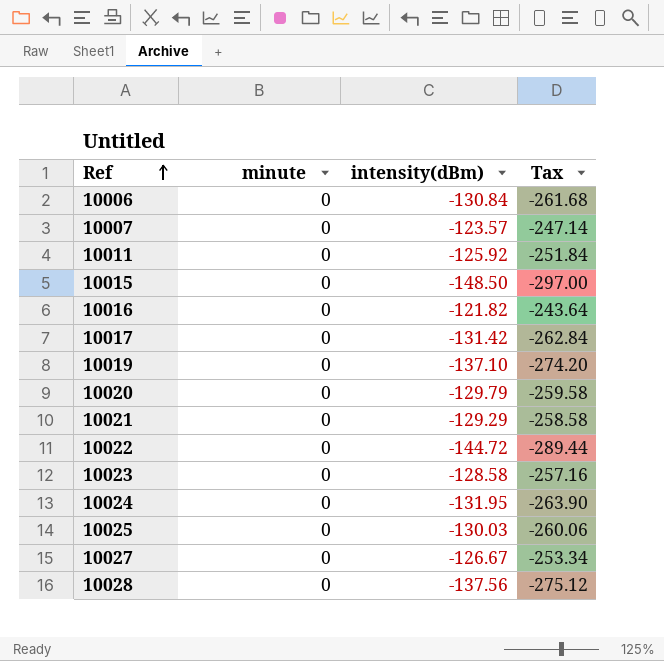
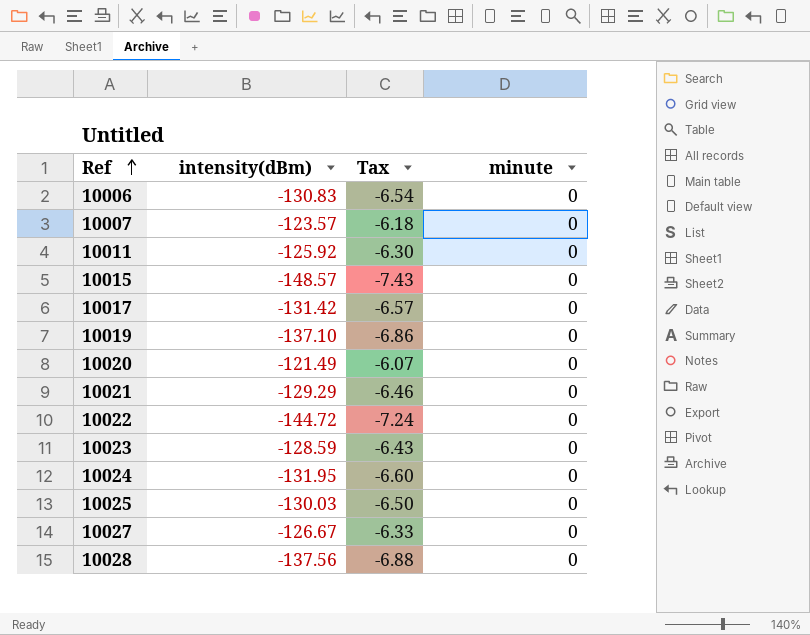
column Tax | formula: [intensity(dBm)] * 2 -> [intensity(dBm)] * 0.05
column minute | position: 2 -> 4
row 10016: 0 | -121.82 | -243.64 -> none
10006 | intensity(dBm): -130.84 -> -130.83
10015 | intensity(dBm): -148.50 -> -148.57
10020 | intensity(dBm): -129.79 -> -121.49
10023 | intensity(dBm): -128.58 -> -128.59

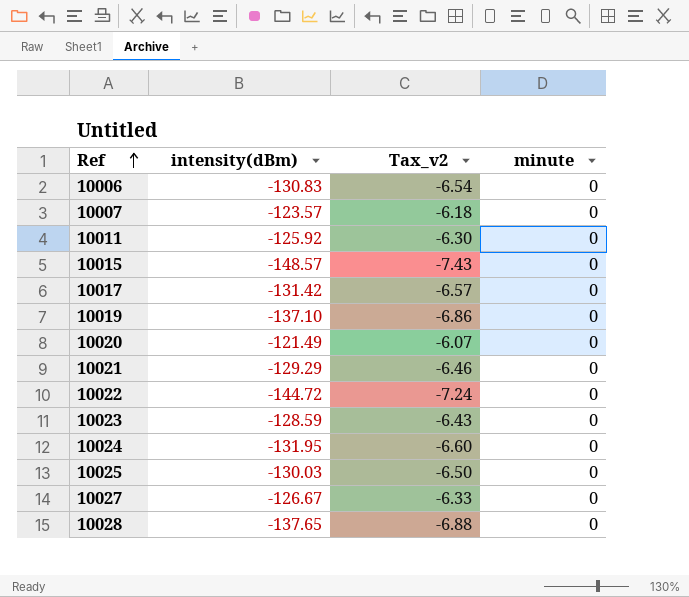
column name: Tax -> Tax_v2
10028 | intensity(dBm): -137.56 -> -137.65

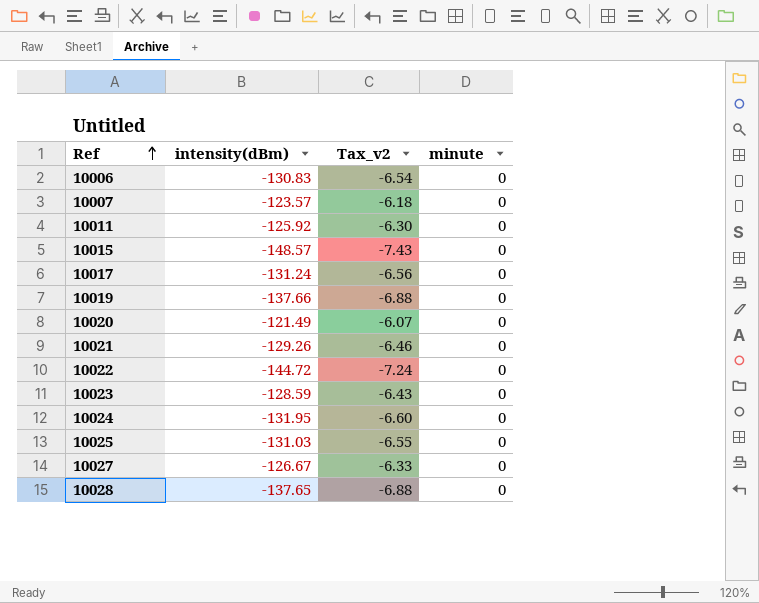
10017 | intensity(dBm): -131.42 -> -131.24
10017 | Tax_v2: -6.57 -> -6.56
10019 | intensity(dBm): -137.10 -> -137.66
10019 | Tax_v2: -6.86 -> -6.88
10021 | intensity(dBm): -129.29 -> -129.26
10025 | intensity(dBm): -130.03 -> -131.03
10025 | Tax_v2: -6.50 -> -6.55

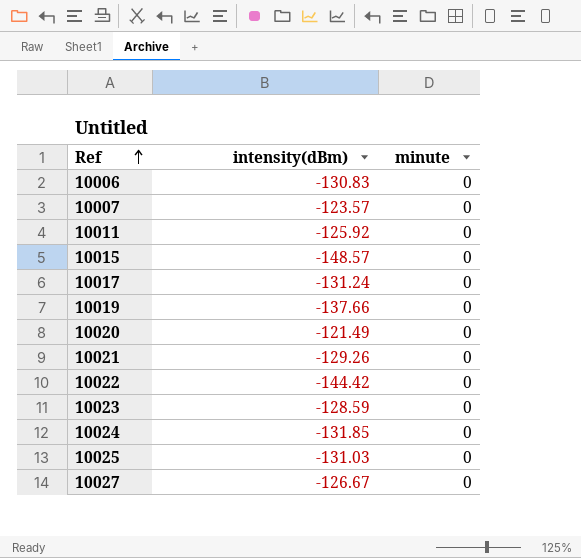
column Tax_v2 | formula: [intensity(dBm)] * 0.05 -> none
row 10028: -137.65 | -6.88 | 0 -> none
10022 | intensity(dBm): -144.72 -> -144.42
10024 | intensity(dBm): -131.95 -> -131.85

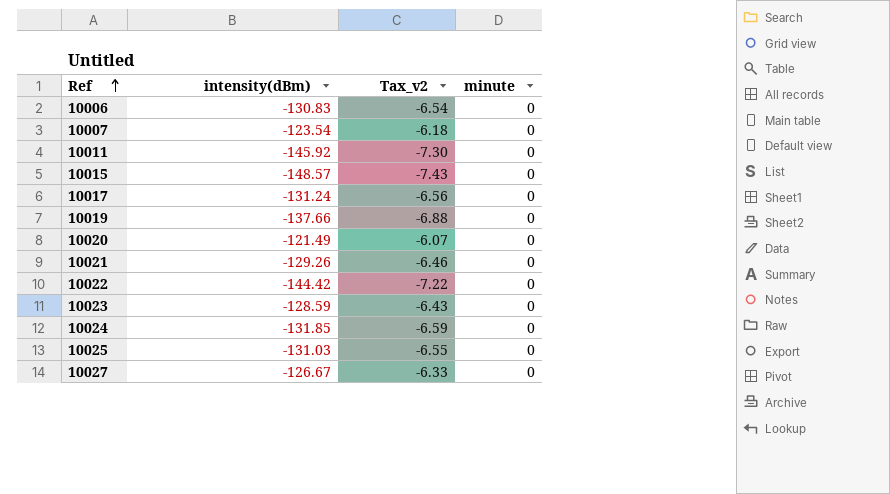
column Tax_v2 | formula: none -> [intensity(dBm)] * 0.05
10007 | intensity(dBm): -123.57 -> -123.54
10011 | intensity(dBm): -125.92 -> -145.92

